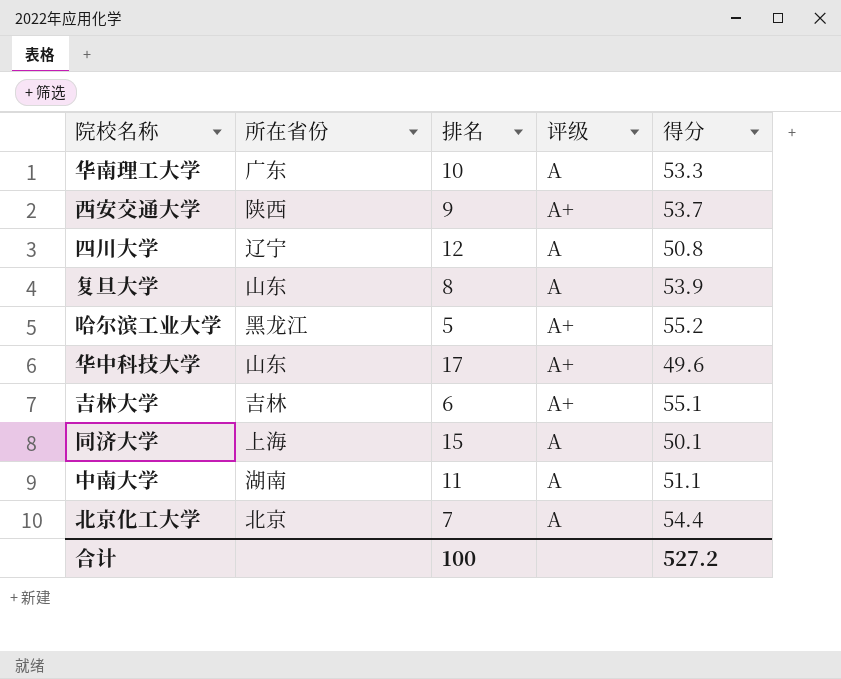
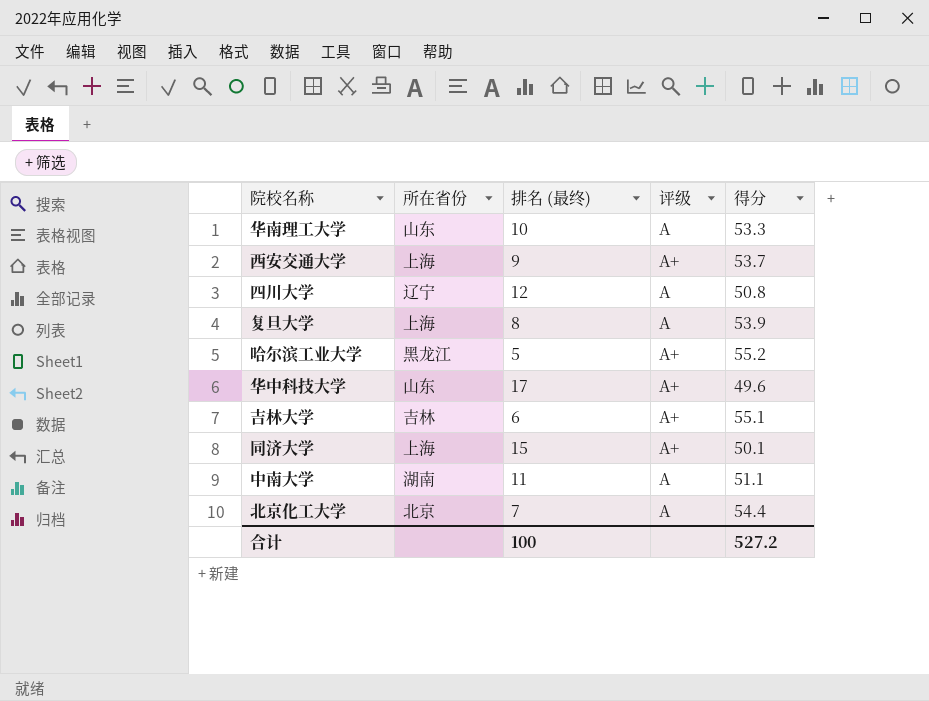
column name: 排名 -> 排名 (最终)
华南理工大学 | 所在省份: 广东 -> 山东
西安交通大学 | 所在省份: 陕西 -> 上海
复旦大学 | 所在省份: 山东 -> 上海
同济大学 | 评级: A -> A+

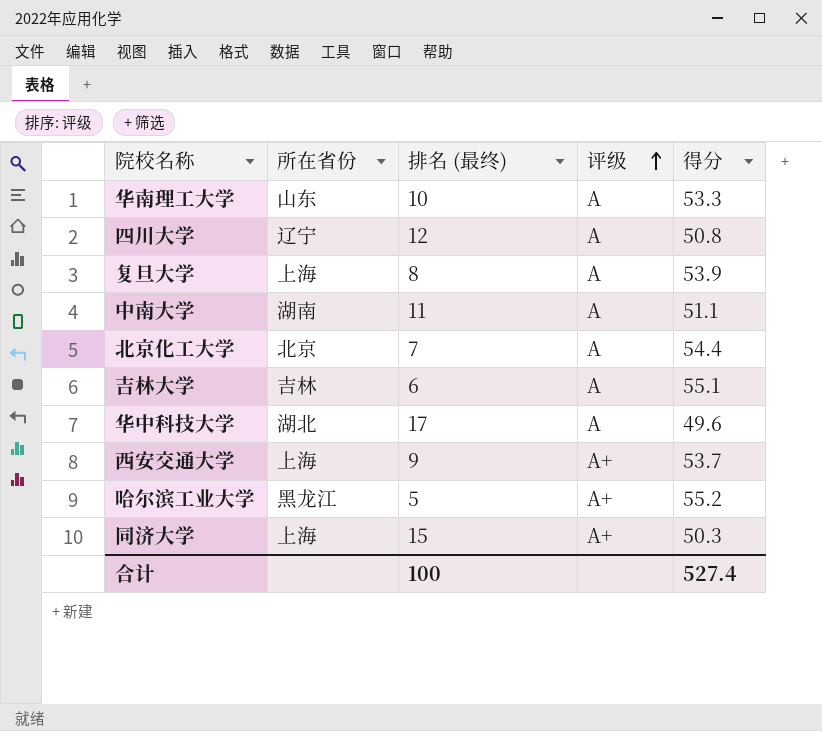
row order: none -> 评级 ascending
吉林大学 | 评级: A+ -> A
华中科技大学 | 所在省份: 山东 -> 湖北
华中科技大学 | 评级: A+ -> A
同济大学 | 得分: 50.1 -> 50.3
合计 | 得分: 527.2 -> 527.4

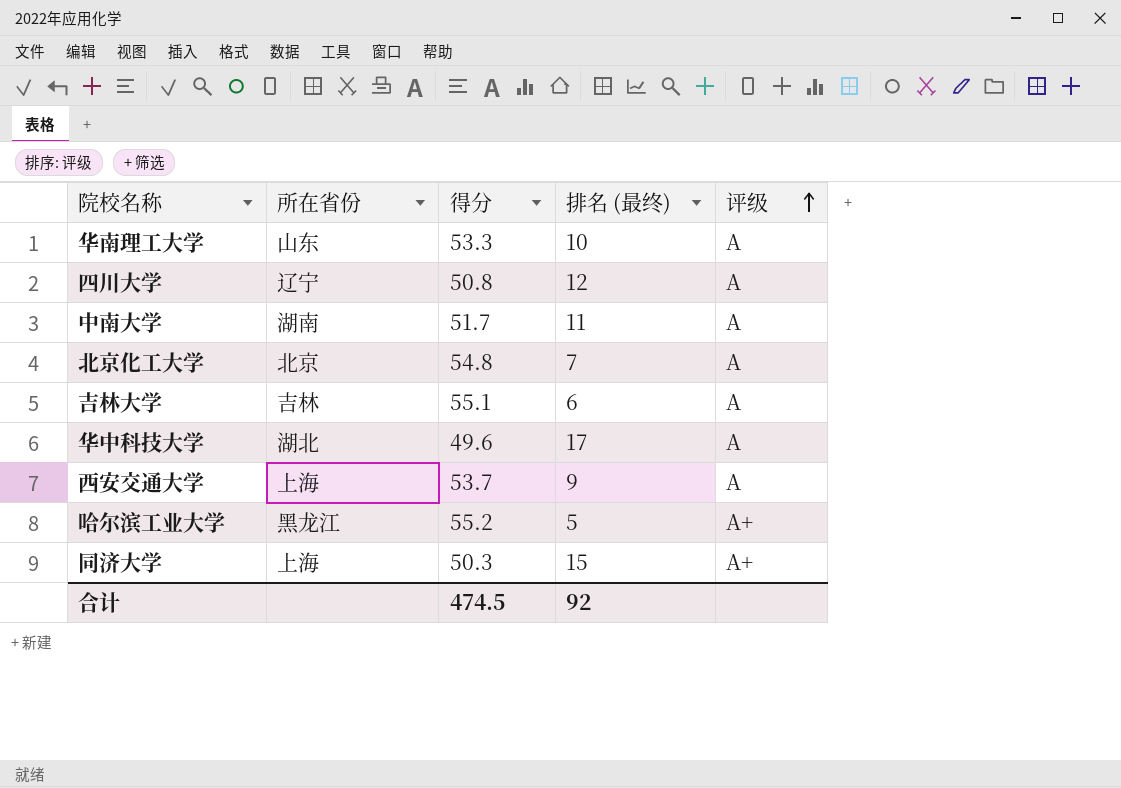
column 得分 | position: 5 -> 3
row 复旦大学: 上海 | 8 | A | 53.9 -> none
中南大学 | 得分: 51.1 -> 51.7
北京化工大学 | 得分: 54.4 -> 54.8
西安交通大学 | 评级: A+ -> A
合计 | 得分: 527.4 -> 474.5
合计 | 排名 (最终): 100 -> 92

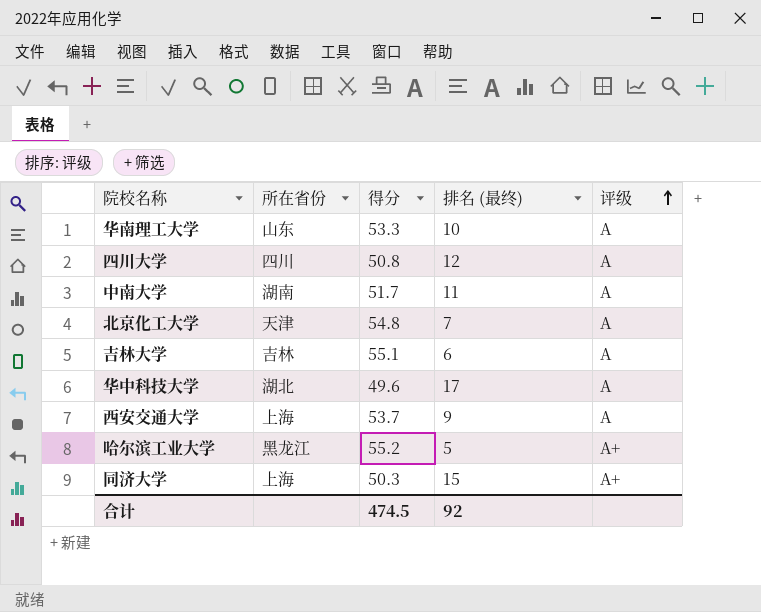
四川大学 | 所在省份: 辽宁 -> 四川
北京化工大学 | 所在省份: 北京 -> 天津

